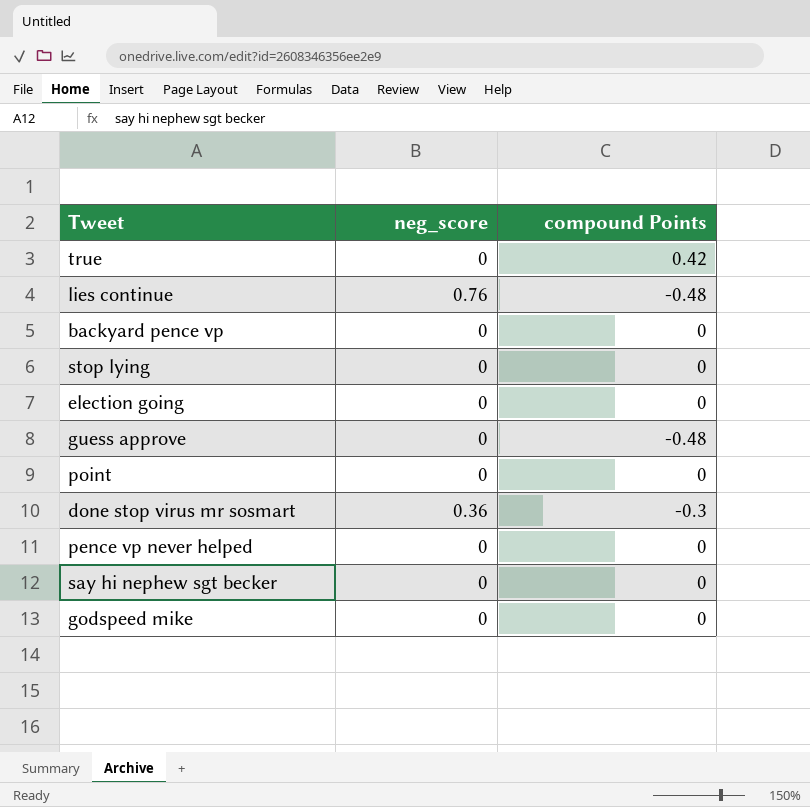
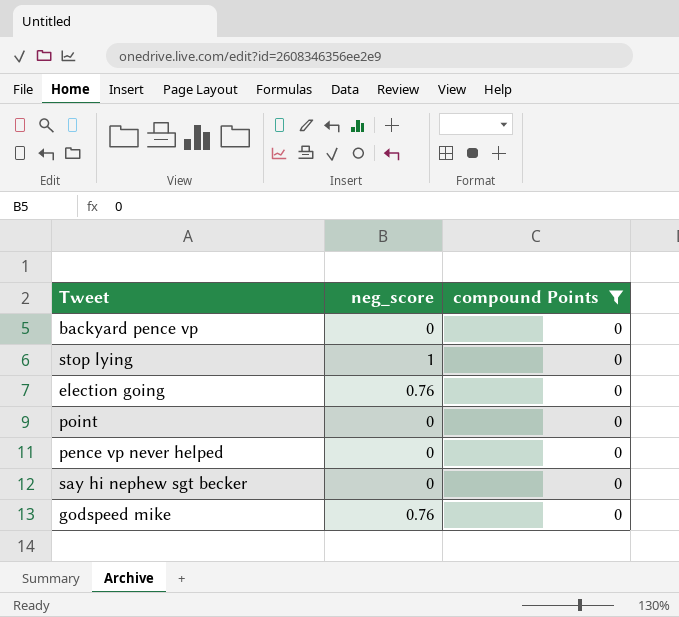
filter: none -> compound Points = 0
stop lying | neg_score: 0 -> 1
election going | neg_score: 0 -> 0.76
godspeed mike | neg_score: 0 -> 0.76

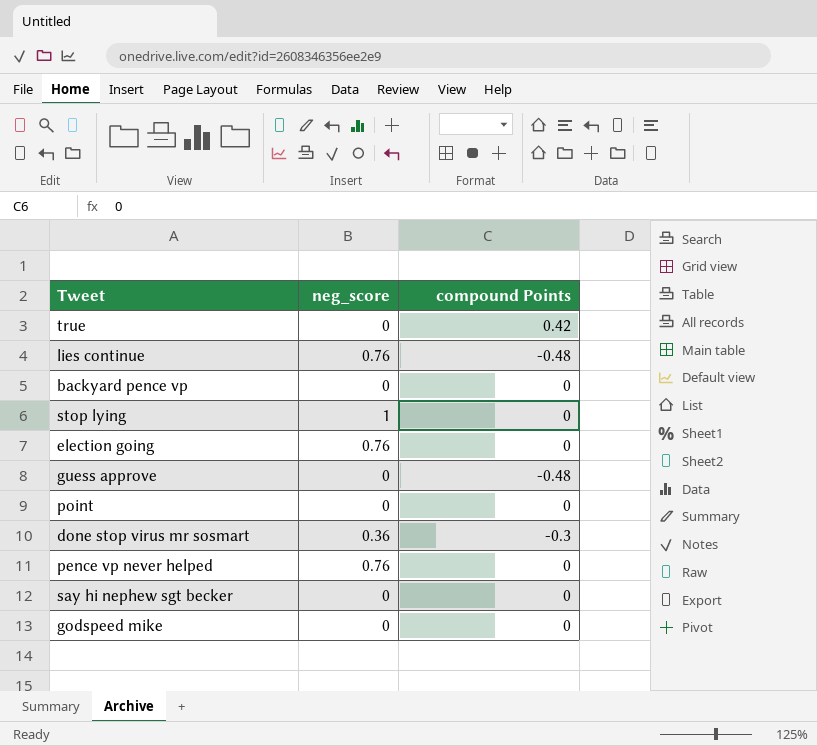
filter: compound Points = 0 -> none
pence vp never helped | neg_score: 0 -> 0.76
godspeed mike | neg_score: 0.76 -> 0

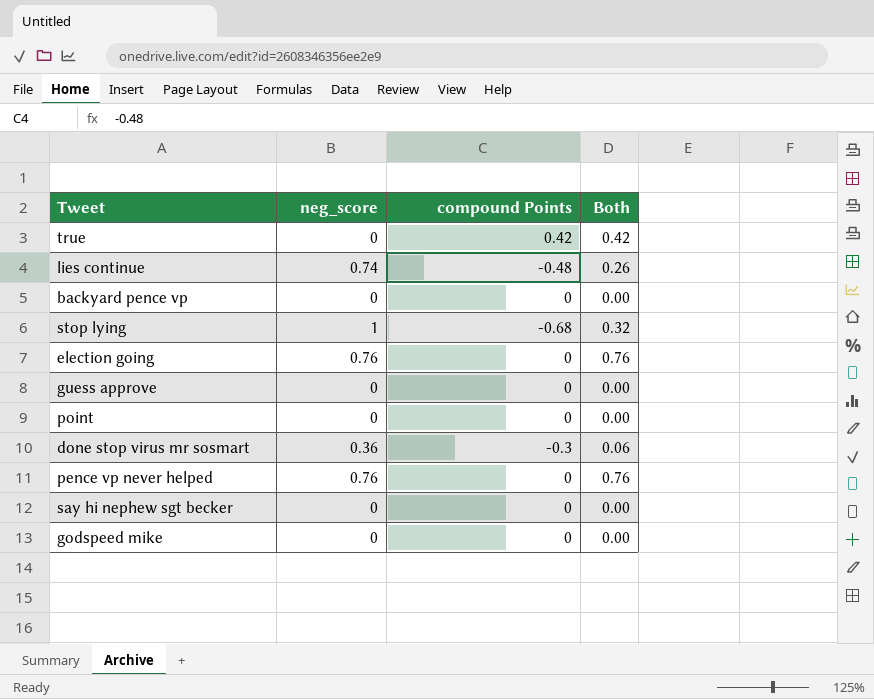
column Both | formula: none -> [neg_score] + [compound Points]
lies continue | neg_score: 0.76 -> 0.74
stop lying | compound Points: 0 -> -0.68
guess approve | compound Points: -0.48 -> 0

